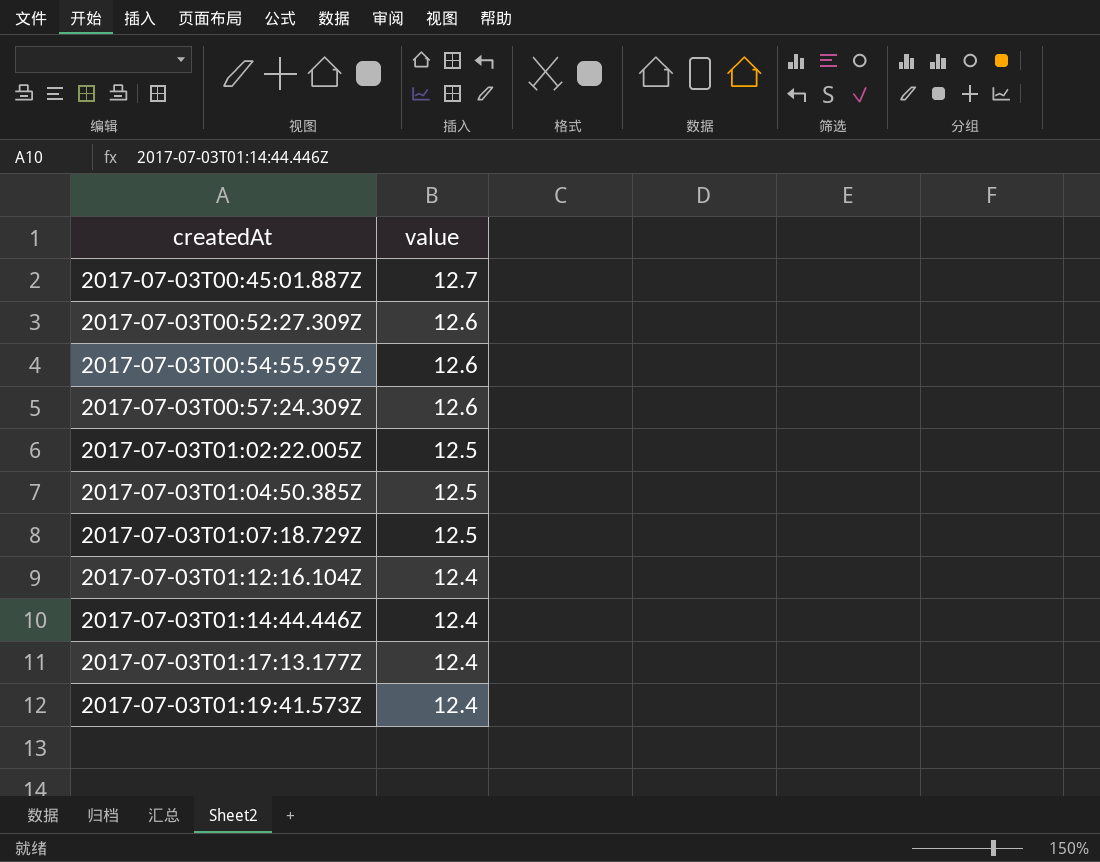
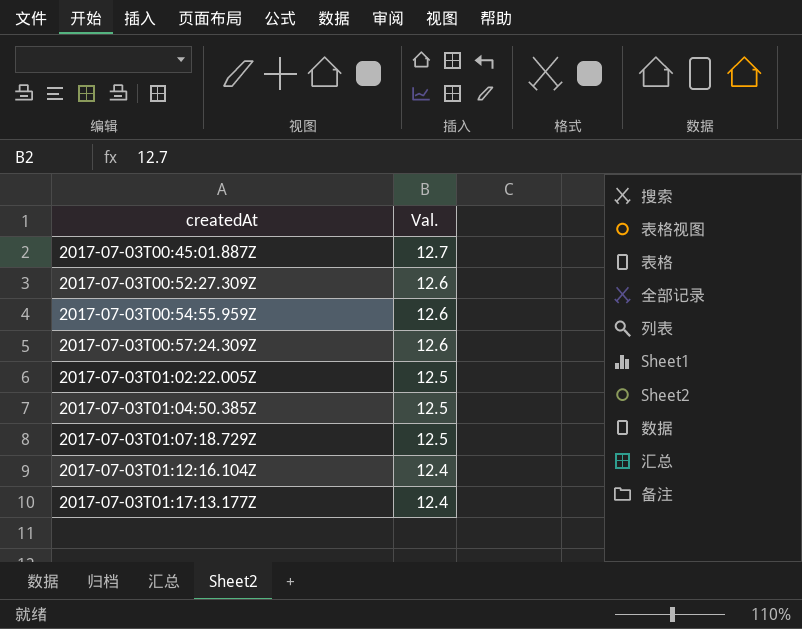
column name: value -> Val.
row 2017-07-03T01:14:44.446Z: 12.4 -> none
row 2017-07-03T01:19:41.573Z: 12.4 -> none

